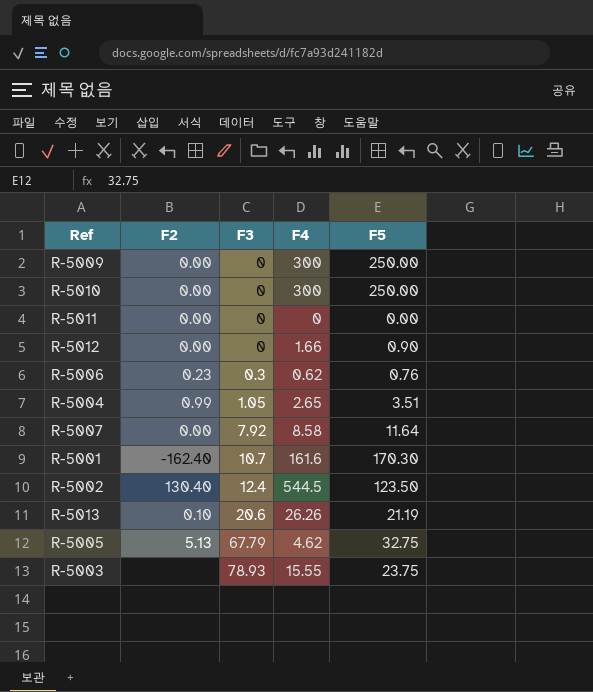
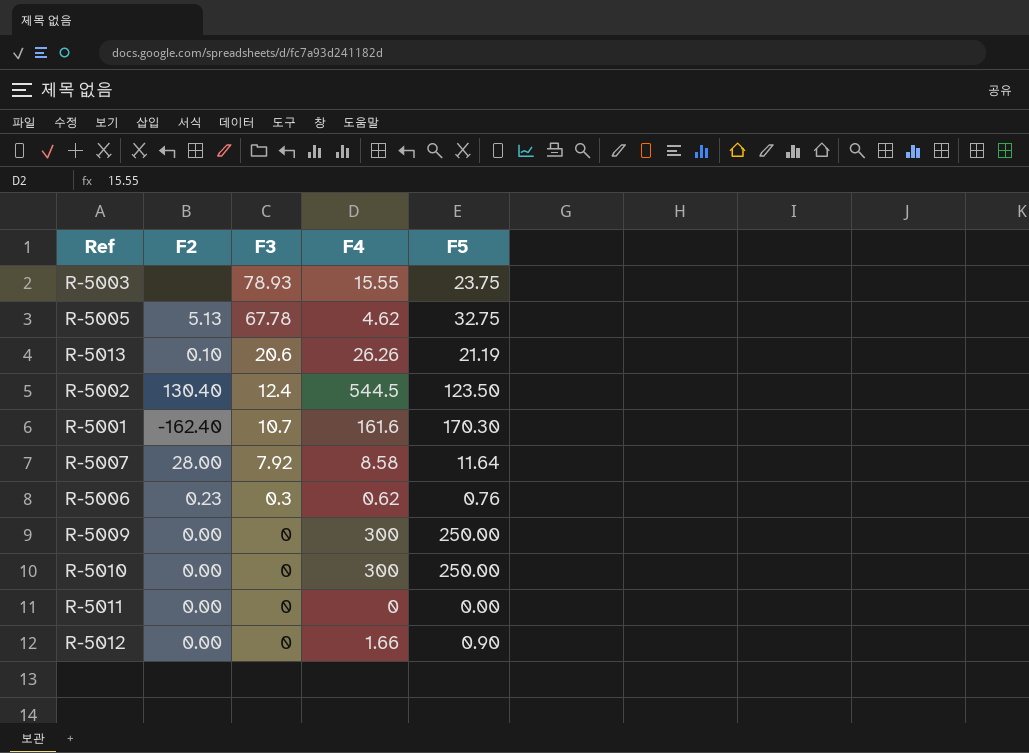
row order: F3 ascending -> F3 descending
row R-5004: 0.99 | 1.05 | 2.65 | 3.51 -> none
R-5005 | F3: 67.79 -> 67.78
R-5007 | F2: 0.00 -> 28.00

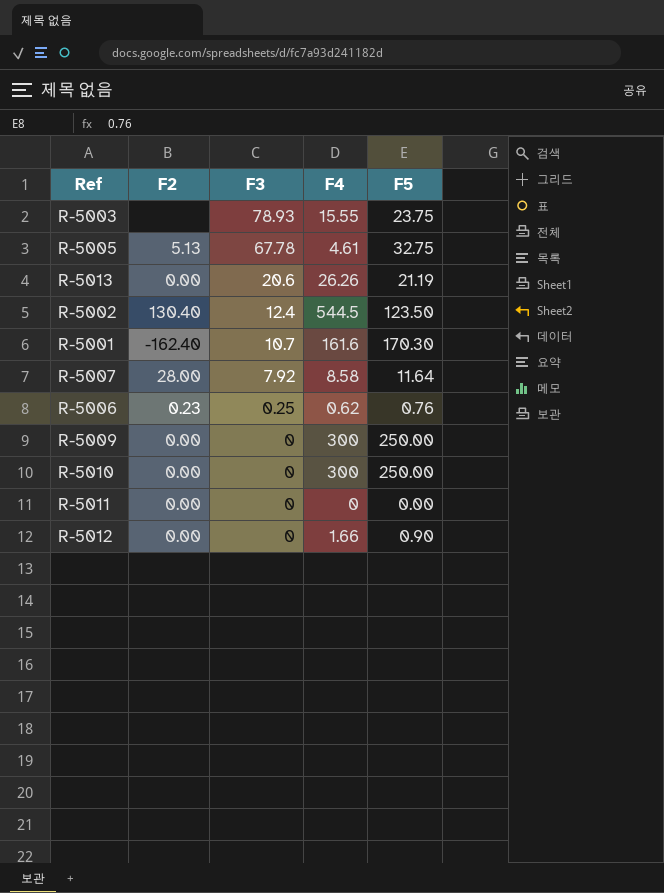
R-5005 | F4: 4.62 -> 4.61
R-5013 | F2: 0.10 -> 0.00
R-5006 | F3: 0.3 -> 0.25

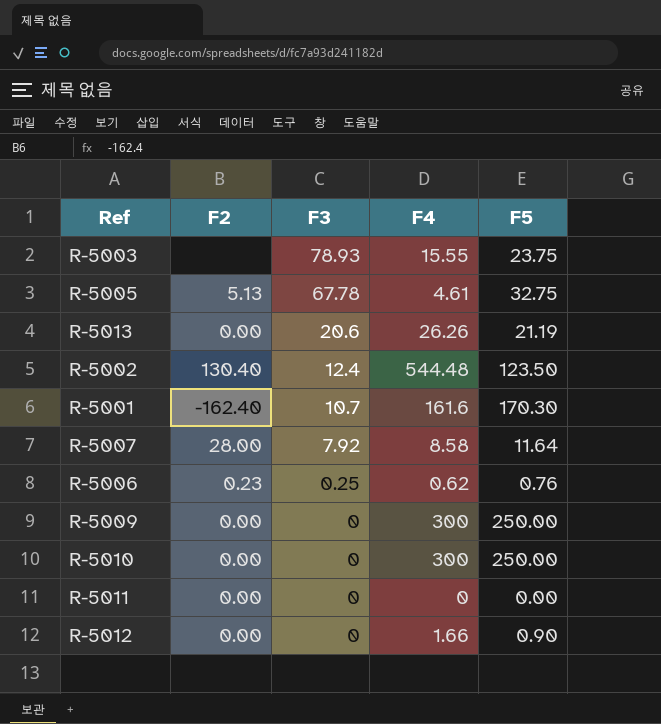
R-5002 | F4: 544.5 -> 544.48

